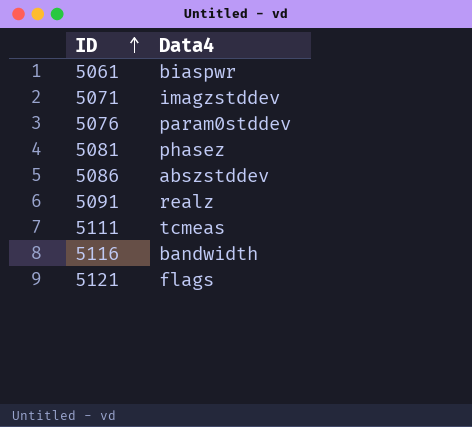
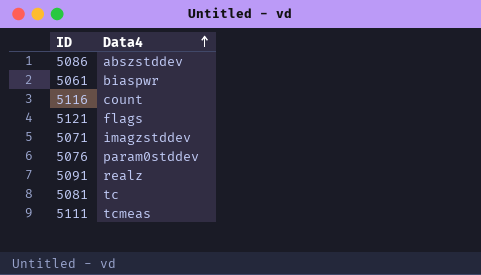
row order: ID ascending -> Data4 ascending
5116 | Data4: bandwidth -> count
5081 | Data4: phasez -> tc

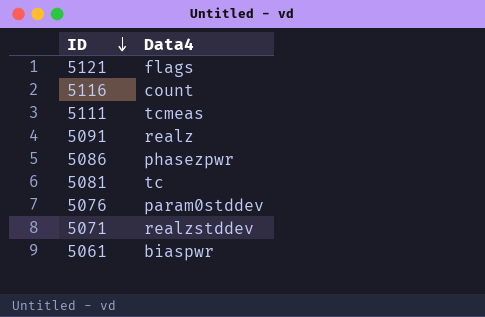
row order: Data4 ascending -> ID descending
5086 | Data4: abszstddev -> phasezpwr
5071 | Data4: imagzstddev -> realzstddev

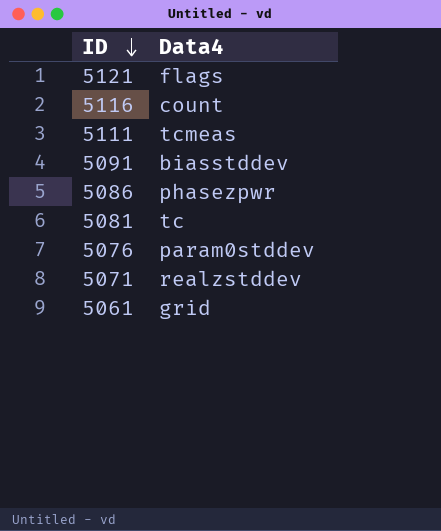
5091 | Data4: realz -> biasstddev
5061 | Data4: biaspwr -> grid

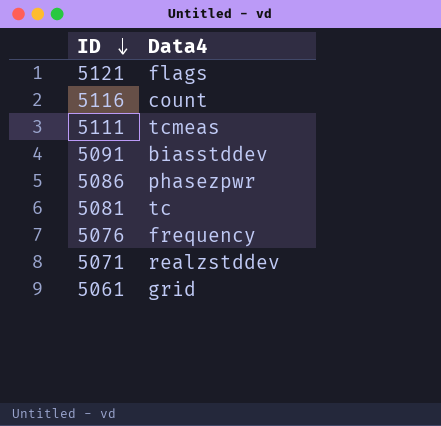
5076 | Data4: param0stddev -> frequency

